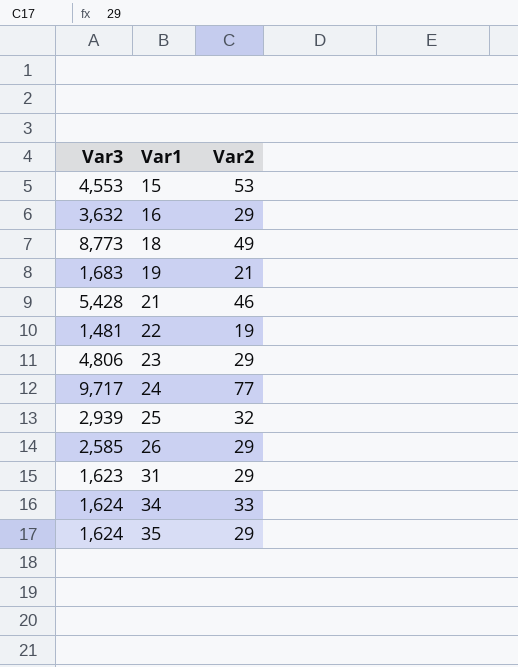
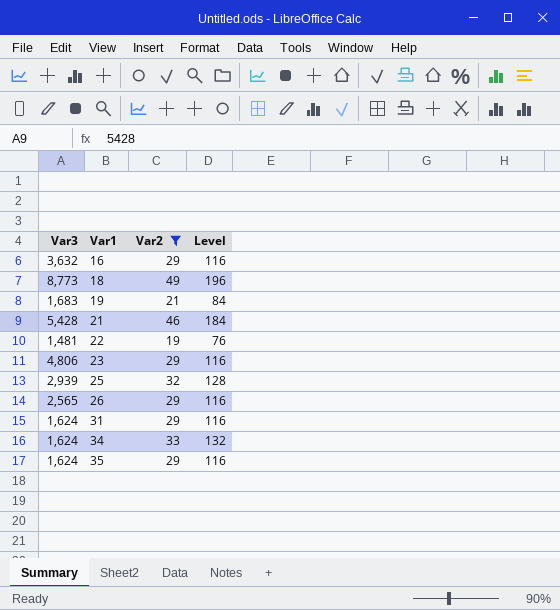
filter: none -> Var2 <= 49
column Level | formula: none -> [Var2] * 4
26 | Var3: 2,585 -> 2,565
31 | Var3: 1,623 -> 1,624

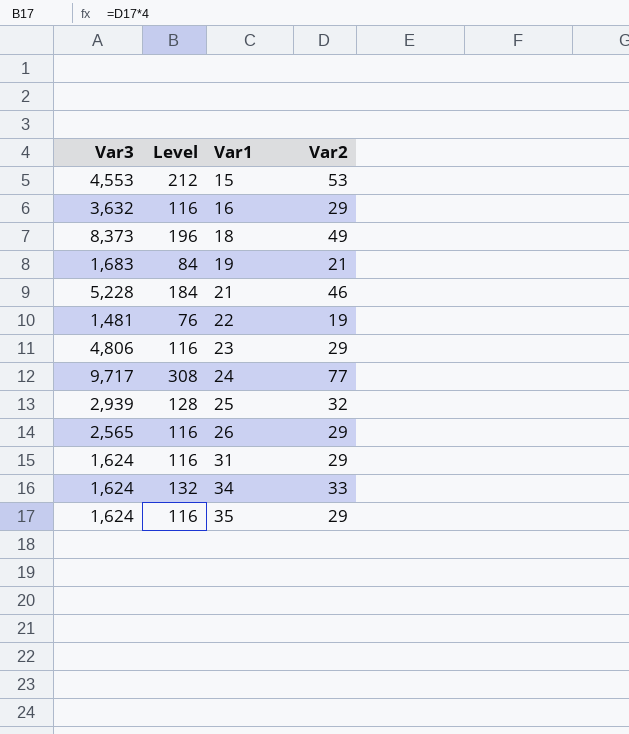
filter: Var2 <= 49 -> none
column Level | position: 4 -> 2
18 | Var3: 8,773 -> 8,373
21 | Var3: 5,428 -> 5,228

